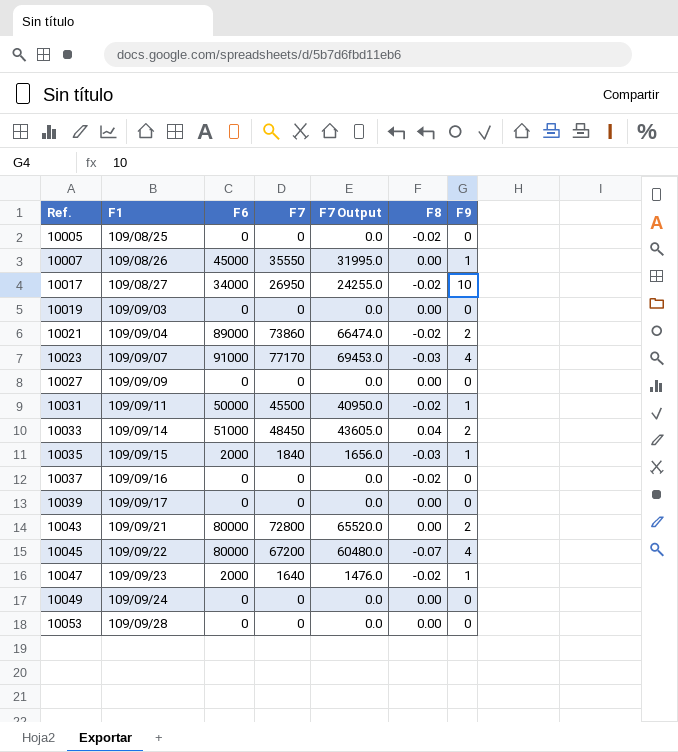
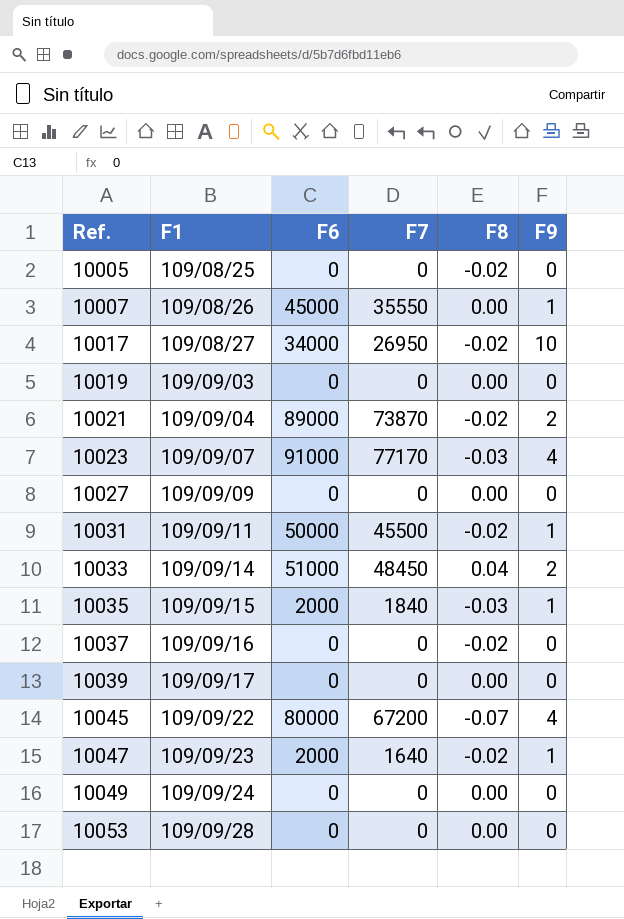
column F7 Output | formula: [F7] * 0.9 -> none
row 10043: 109/09/21 | 80000 | 72800 | 65520.0 | 0.00 | 2 -> none
10021 | F7: 73860 -> 73870

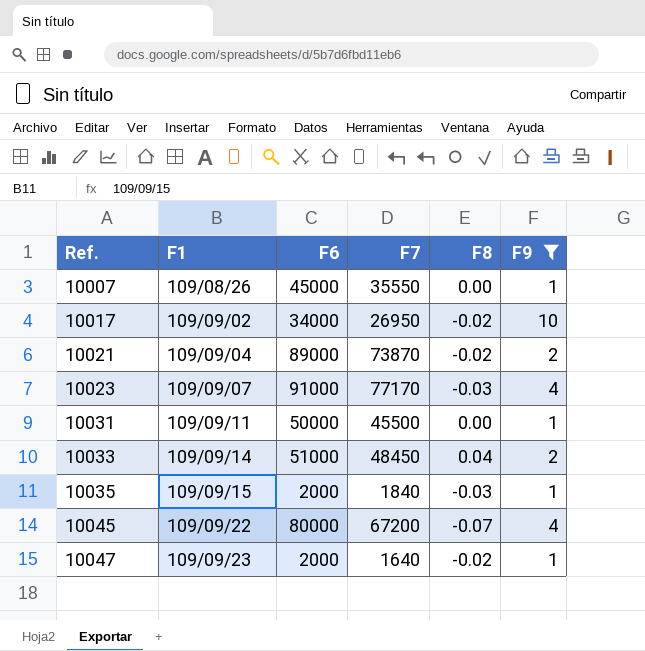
filter: none -> F9 != 0
10017 | F1: 109/08/27 -> 109/09/02
10031 | F8: -0.02 -> 0.00

